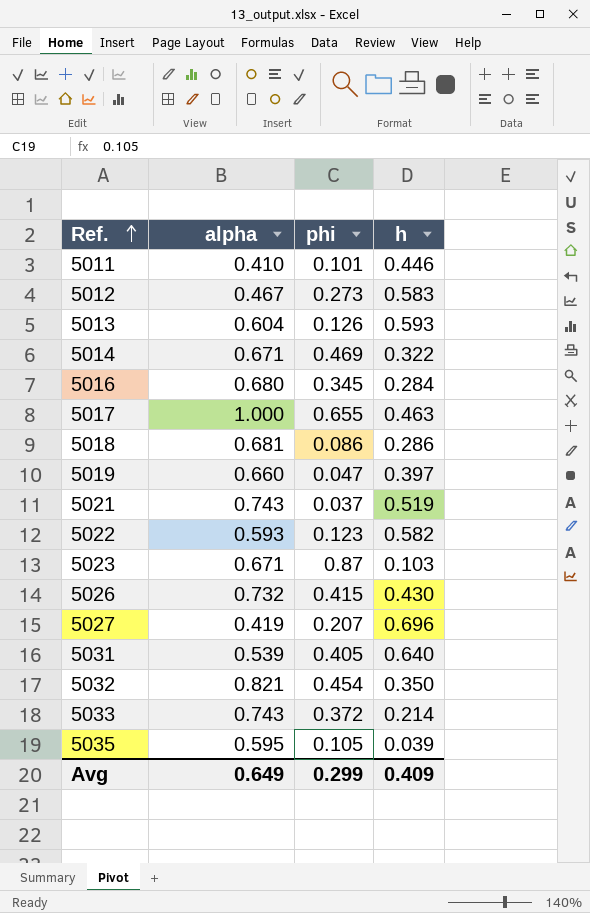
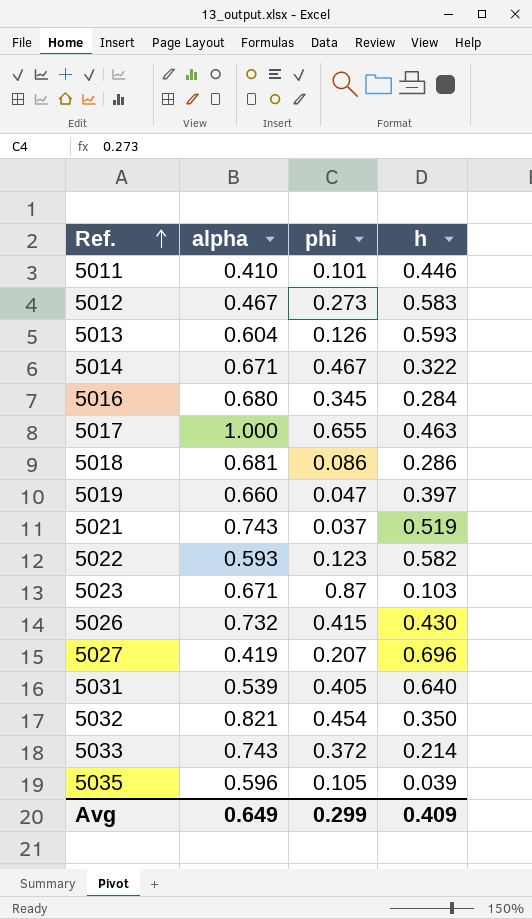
5014 | phi: 0.469 -> 0.467
5035 | alpha: 0.595 -> 0.596

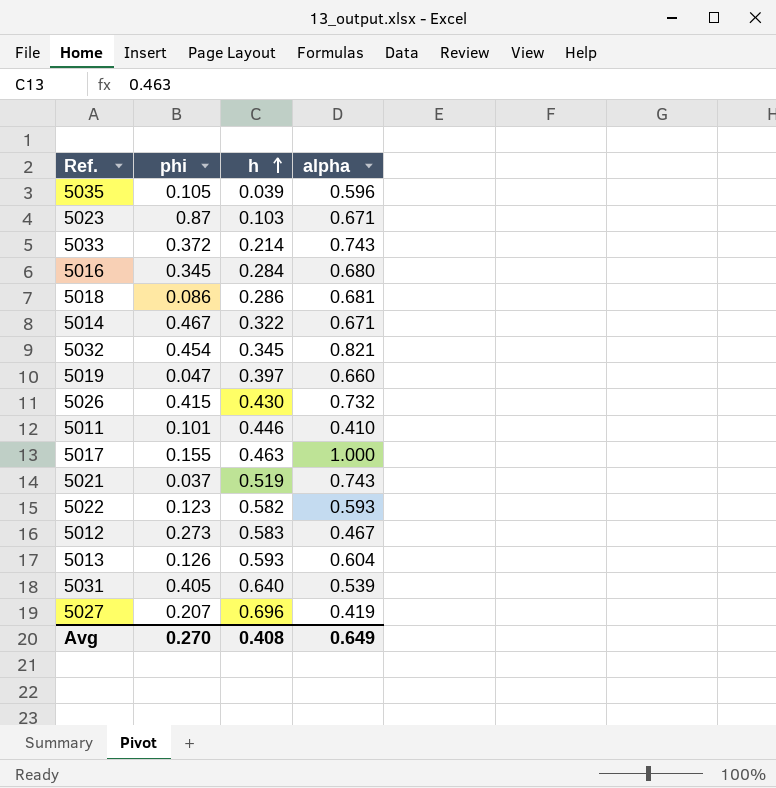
row order: Ref. ascending -> h ascending
column alpha | position: 2 -> 4
5032 | h: 0.350 -> 0.345
5017 | phi: 0.655 -> 0.155
Avg | phi: 0.299 -> 0.270
Avg | h: 0.409 -> 0.408

